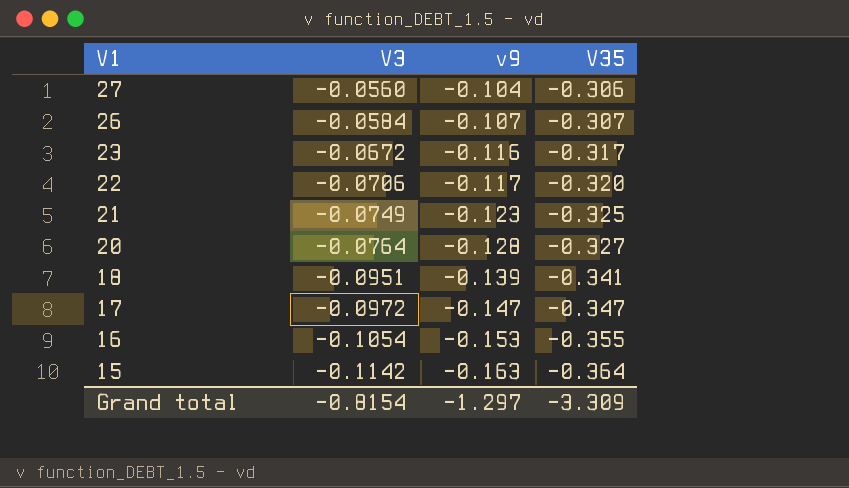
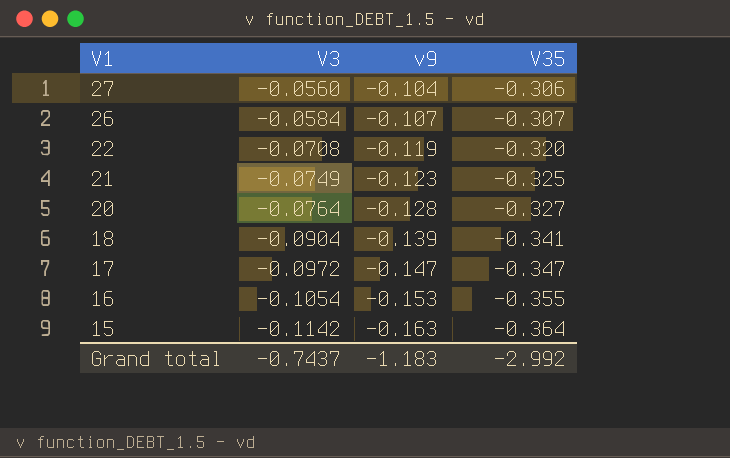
row 23: -0.0672 | -0.116 | -0.317 -> none
22 | V3: -0.0706 -> -0.0708
22 | v9: -0.117 -> -0.119
18 | V3: -0.0951 -> -0.0904
Grand total | V3: -0.8154 -> -0.7437
Grand total | v9: -1.297 -> -1.183
Grand total | V35: -3.309 -> -2.992

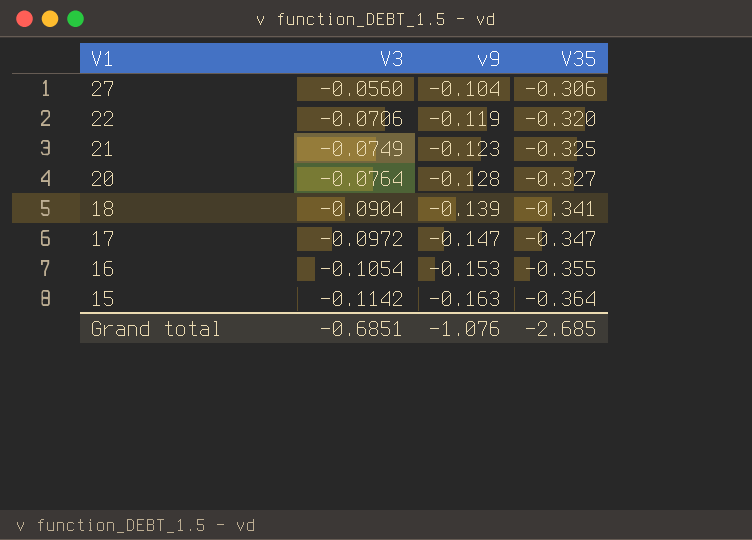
row 26: -0.0584 | -0.107 | -0.307 -> none
22 | V3: -0.0708 -> -0.0706
Grand total | V3: -0.7437 -> -0.6851
Grand total | v9: -1.183 -> -1.076
Grand total | V35: -2.992 -> -2.685

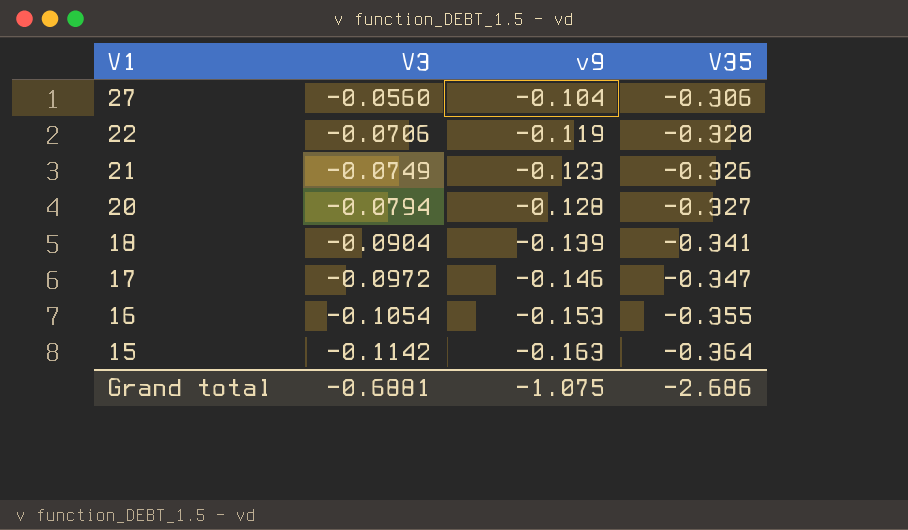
21 | V35: -0.325 -> -0.326
20 | V3: -0.0764 -> -0.0794
17 | v9: -0.147 -> -0.146
Grand total | V3: -0.6851 -> -0.6881
Grand total | v9: -1.076 -> -1.075
Grand total | V35: -2.685 -> -2.686

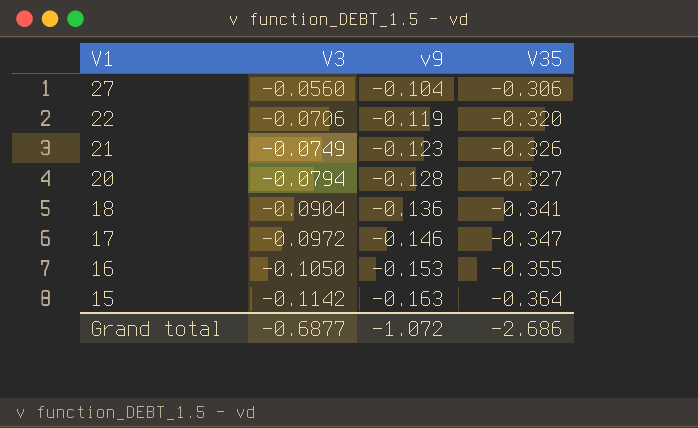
18 | v9: -0.139 -> -0.136
16 | V3: -0.1054 -> -0.1050
Grand total | V3: -0.6881 -> -0.6877
Grand total | v9: -1.075 -> -1.072

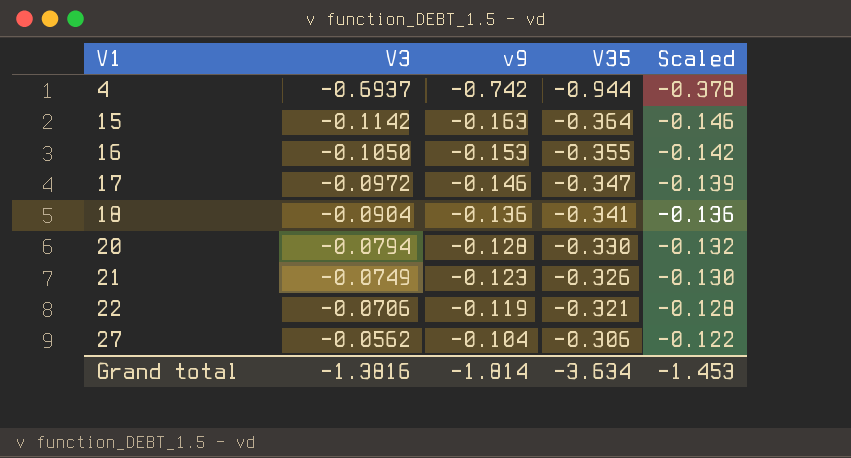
row order: V1 descending -> V1 ascending
column Scaled | formula: none -> [V35] * 0.4
row 4: none -> -0.6937 | -0.742 | -0.944 | -0.378
20 | V35: -0.327 -> -0.330
22 | V35: -0.320 -> -0.321
27 | V3: -0.0560 -> -0.0562
Grand total | V3: -0.6877 -> -1.3816
Grand total | v9: -1.072 -> -1.814
Grand total | V35: -2.686 -> -3.634

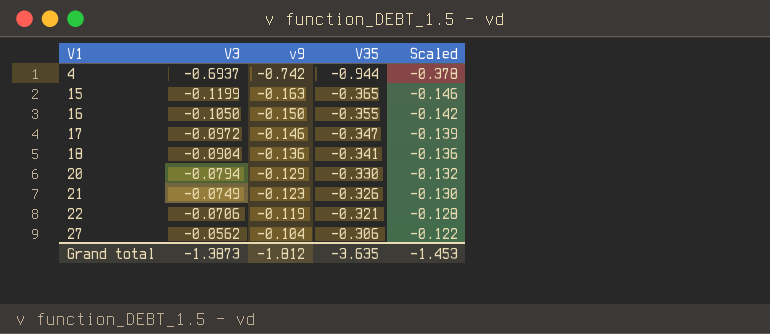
15 | V3: -0.1142 -> -0.1199
15 | V35: -0.364 -> -0.365
16 | v9: -0.153 -> -0.150
20 | v9: -0.128 -> -0.129
Grand total | V3: -1.3816 -> -1.3873
Grand total | v9: -1.814 -> -1.812
Grand total | V35: -3.634 -> -3.635

